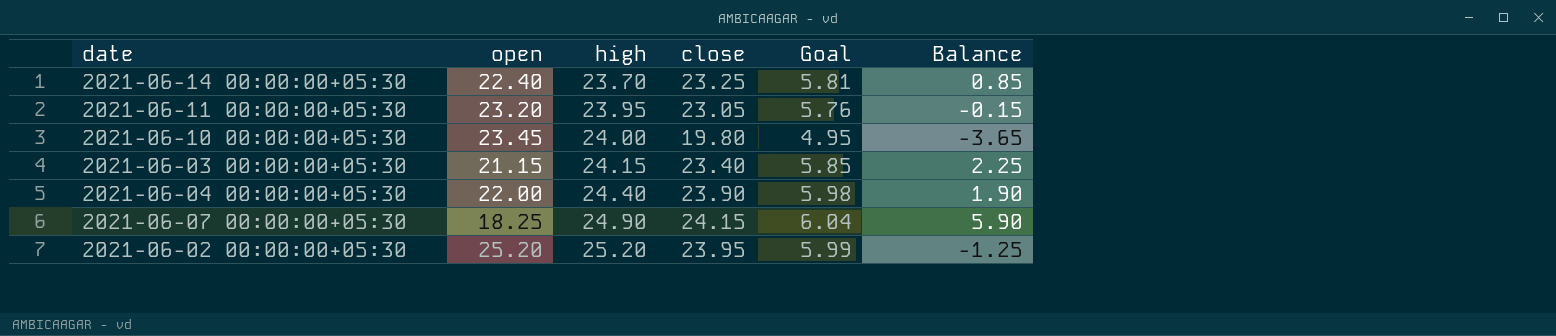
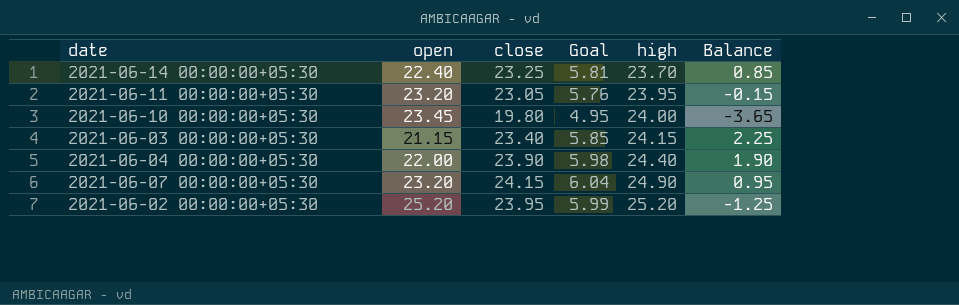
column high | position: 3 -> 5
2021-06-07 00:00:00+05:30 | open: 18.25 -> 23.20
2021-06-07 00:00:00+05:30 | Balance: 5.90 -> 0.95

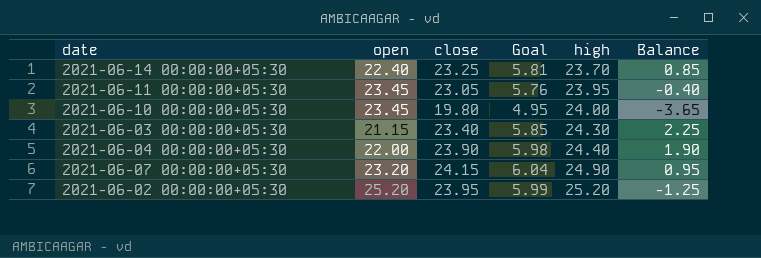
2021-06-11 00:00:00+05:30 | open: 23.20 -> 23.45
2021-06-11 00:00:00+05:30 | Balance: -0.15 -> -0.40
2021-06-03 00:00:00+05:30 | high: 24.15 -> 24.30

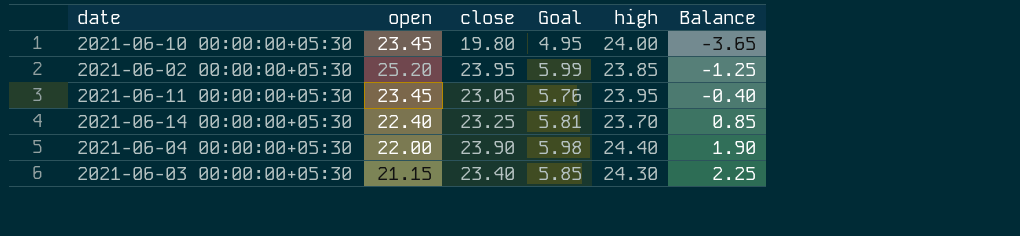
row order: high ascending -> Balance ascending
row 2021-06-07 00:00:00+05:30: 23.20 | 24.15 | 6.04 | 24.90 | 0.95 -> none
2021-06-02 00:00:00+05:30 | high: 25.20 -> 23.85

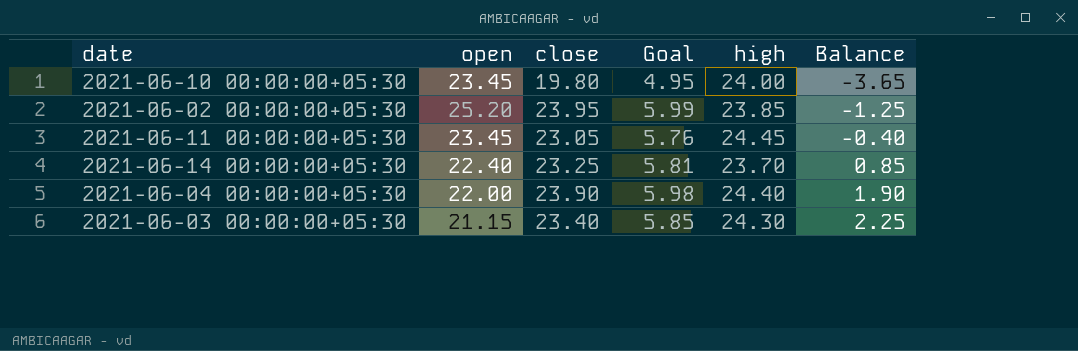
2021-06-11 00:00:00+05:30 | high: 23.95 -> 24.45

